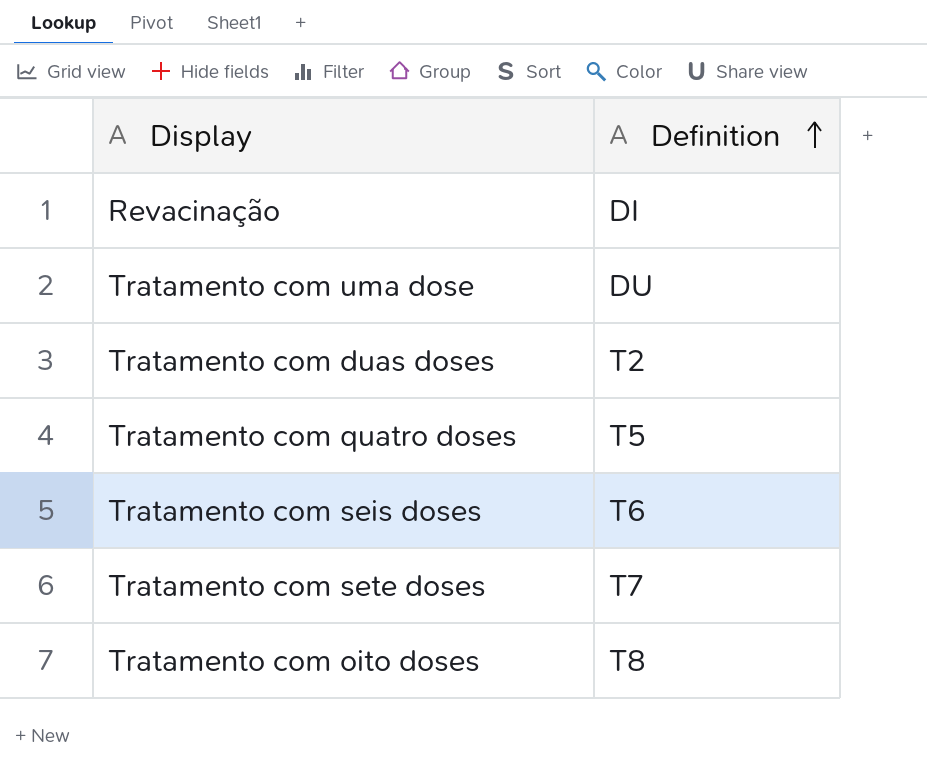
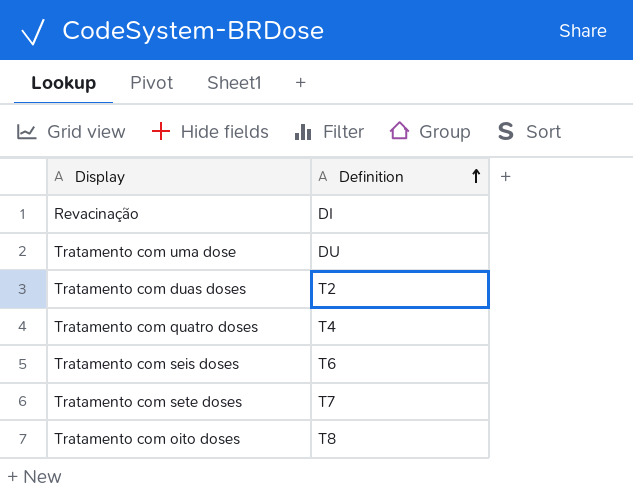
Tratamento com quatro doses | Definition: T5 -> T4

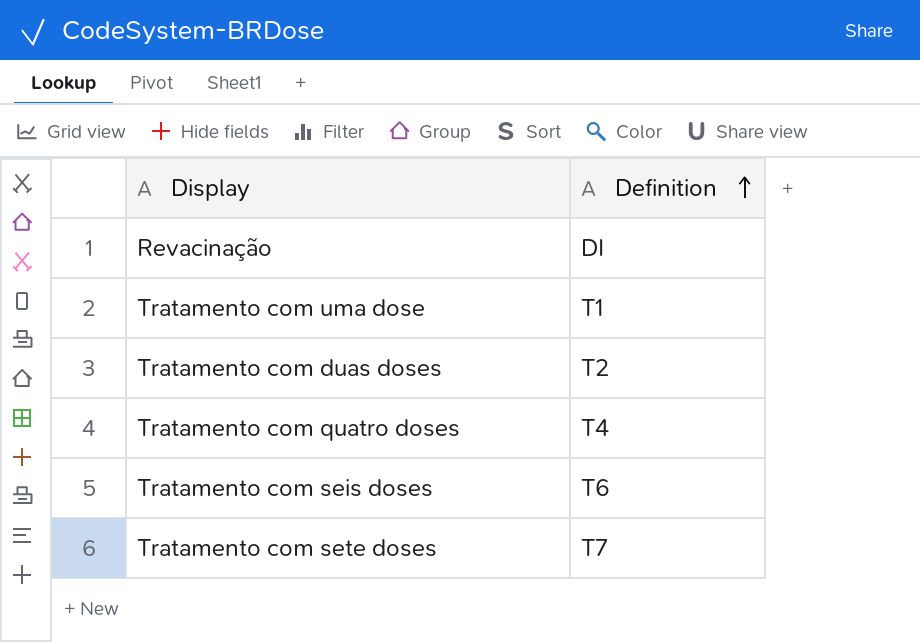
row Tratamento com oito doses: T8 -> none
Tratamento com uma dose | Definition: DU -> T1

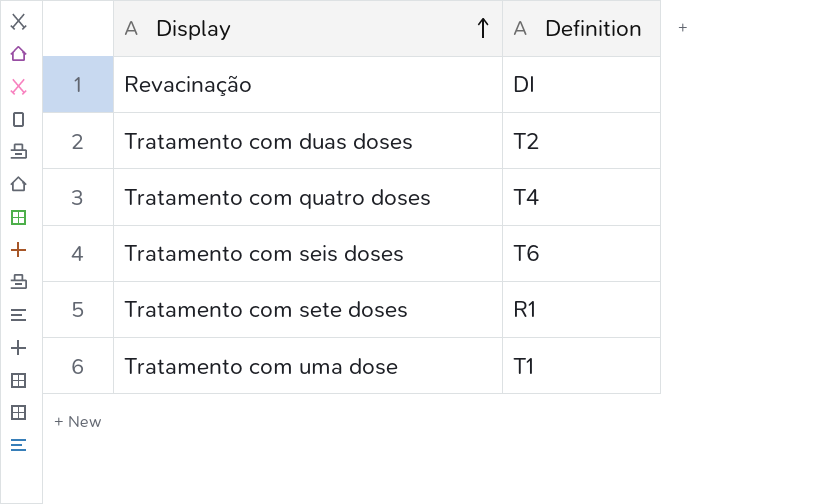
row order: Definition ascending -> Display ascending
Tratamento com sete doses | Definition: T7 -> R1

